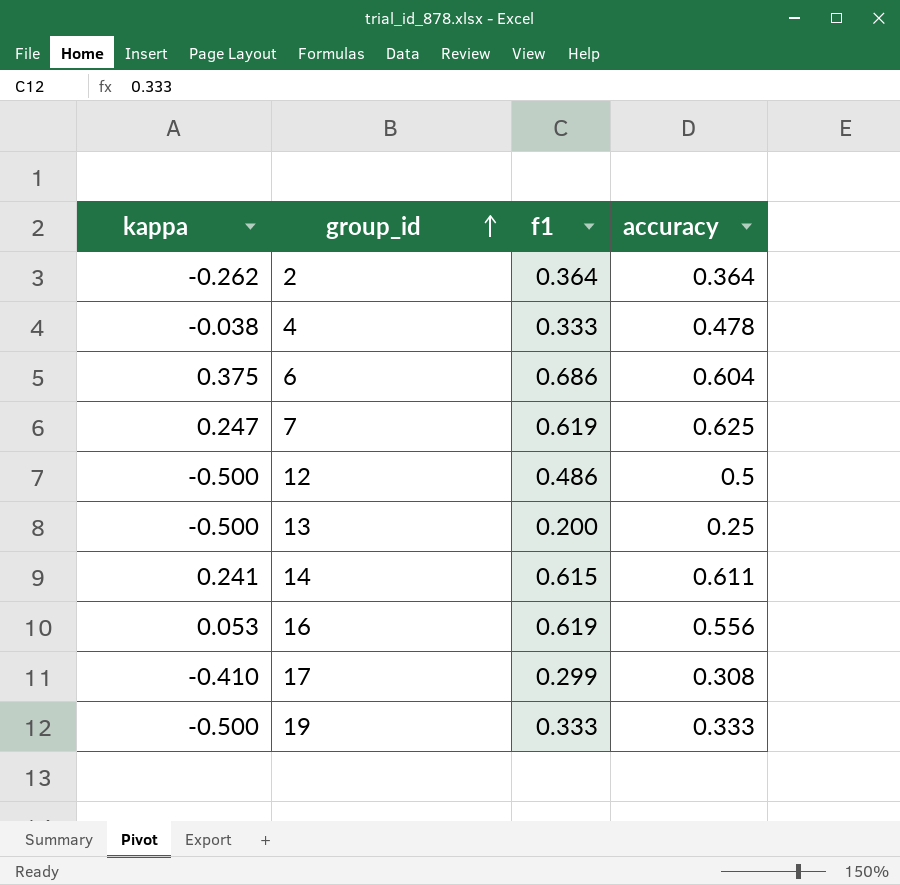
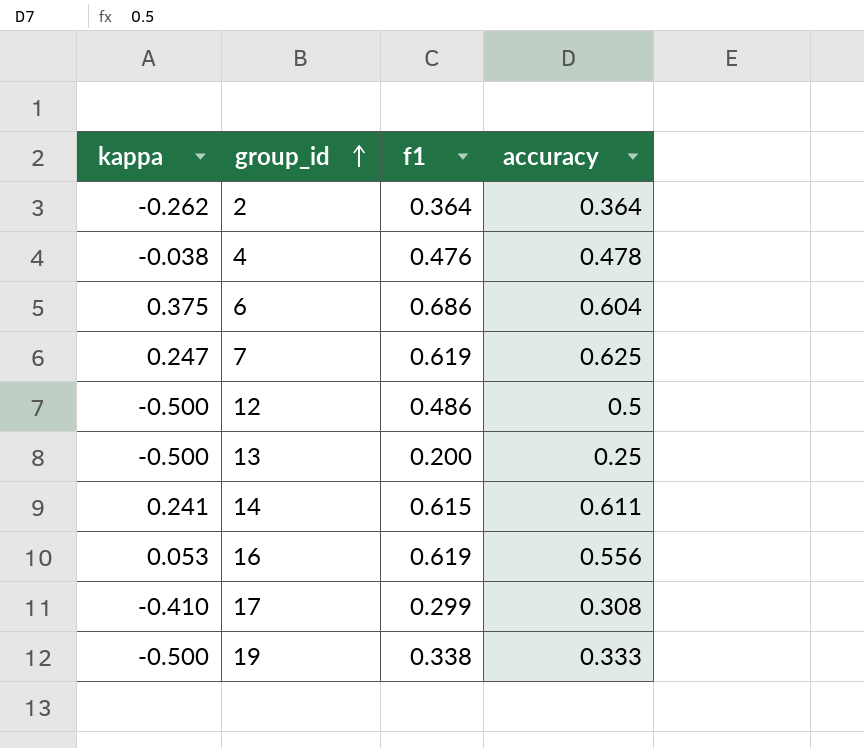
4 | f1: 0.333 -> 0.476
19 | f1: 0.333 -> 0.338

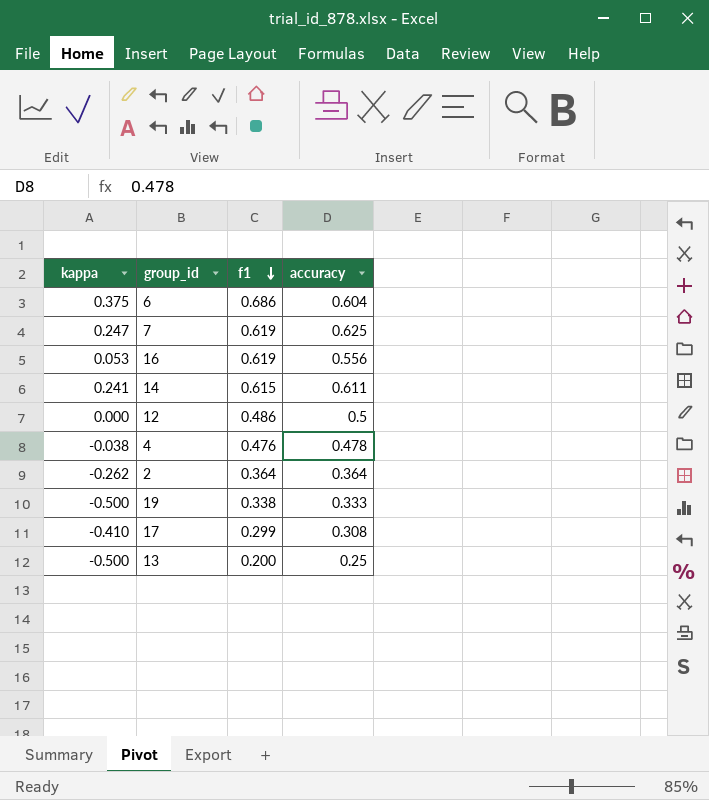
row order: group_id ascending -> f1 descending
12 | kappa: -0.500 -> 0.000

